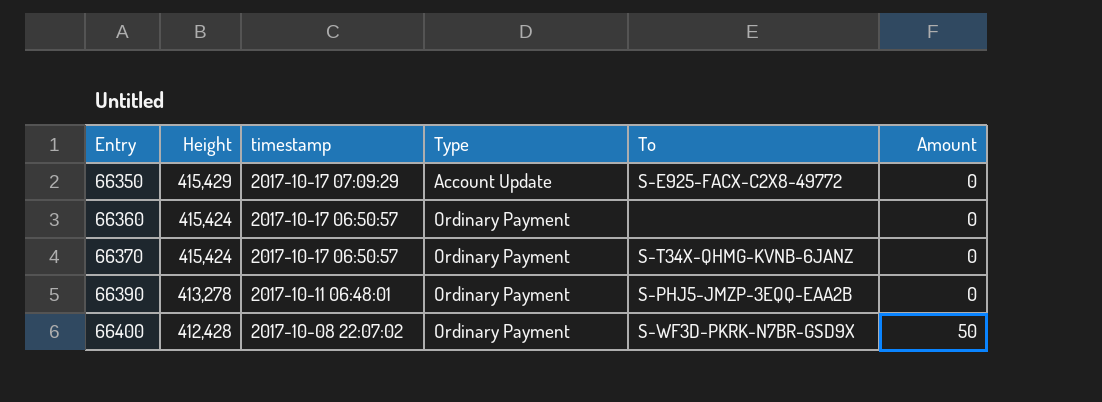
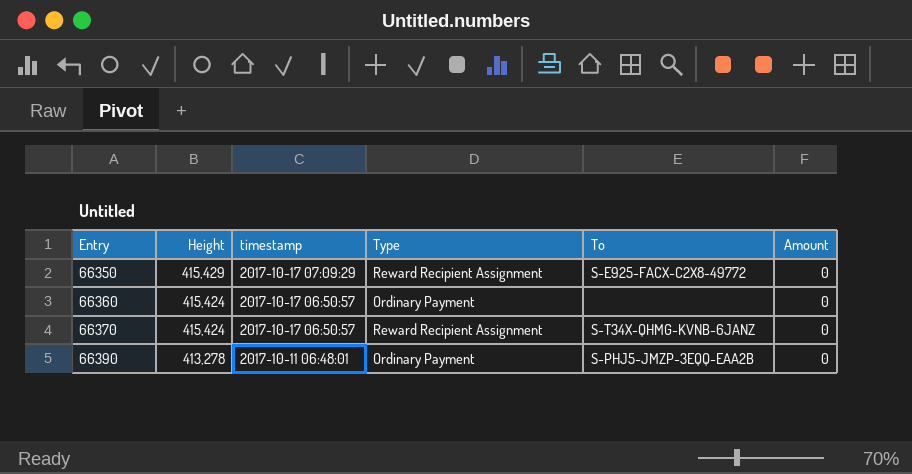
row 66400: 412,428 | 2017-10-08 22:07:02 | Ordinary Payment | S-WF3D-PKRK-N7BR-GSD9X | 50 -> none
66350 | Type: Account Update -> Reward Recipient Assignment
66370 | Type: Ordinary Payment -> Reward Recipient Assignment

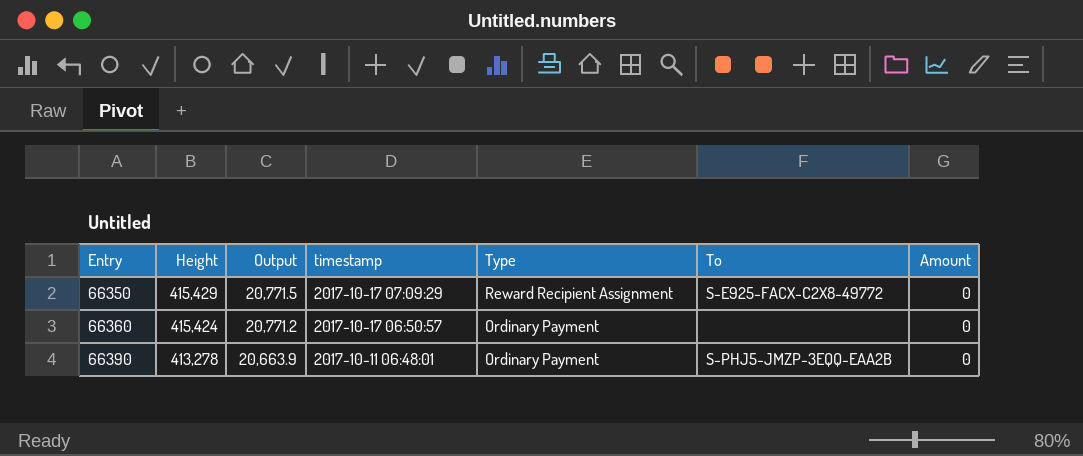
column Output | formula: none -> [Height] * 0.05
row 66370: 415,424 | 2017-10-17 06:50:57 | Reward Recipient Assignment | S-T34X-QHMG-KVNB-6JANZ | 0 -> none

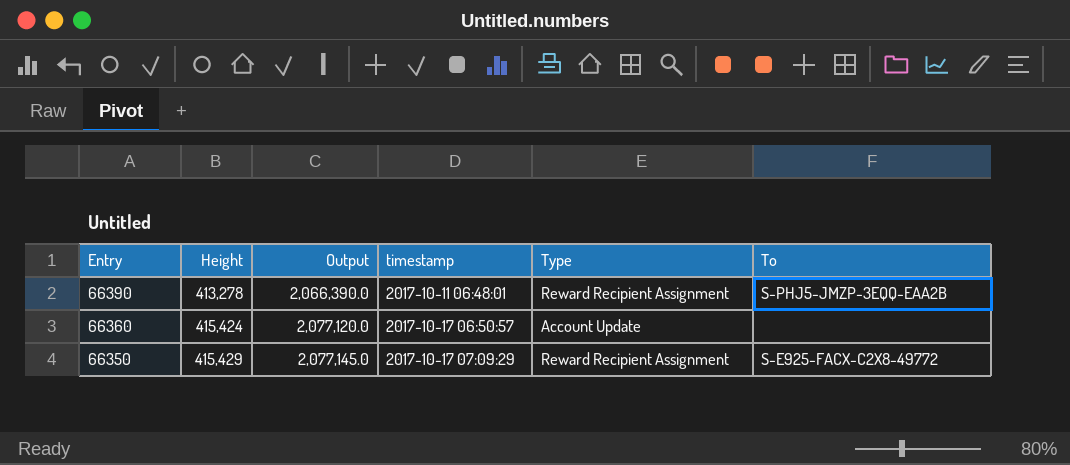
row order: Entry ascending -> Entry descending
column Amount | position: 7 -> none
column Output | formula: [Height] * 0.05 -> [Height] * 5
66390 | Type: Ordinary Payment -> Reward Recipient Assignment
66360 | Type: Ordinary Payment -> Account Update

